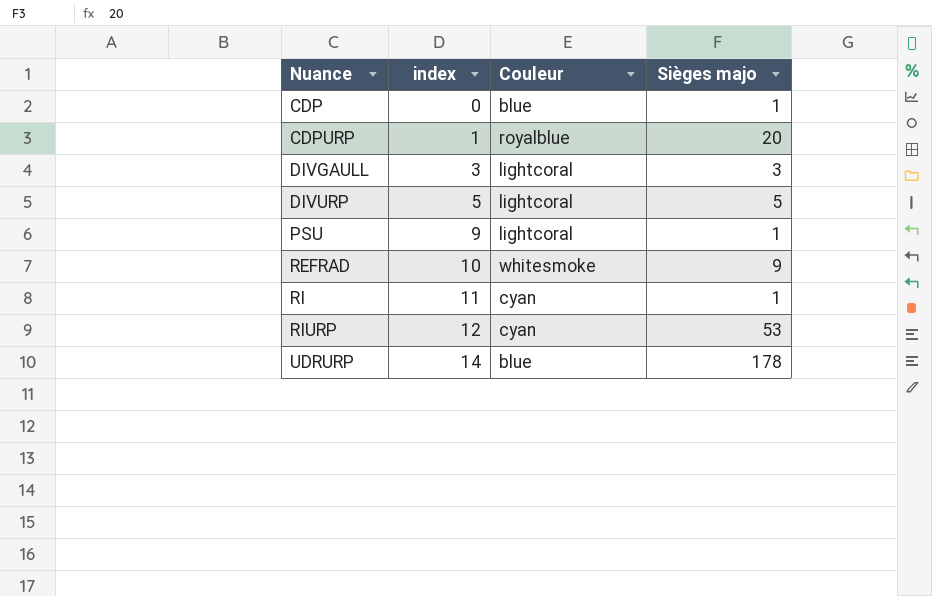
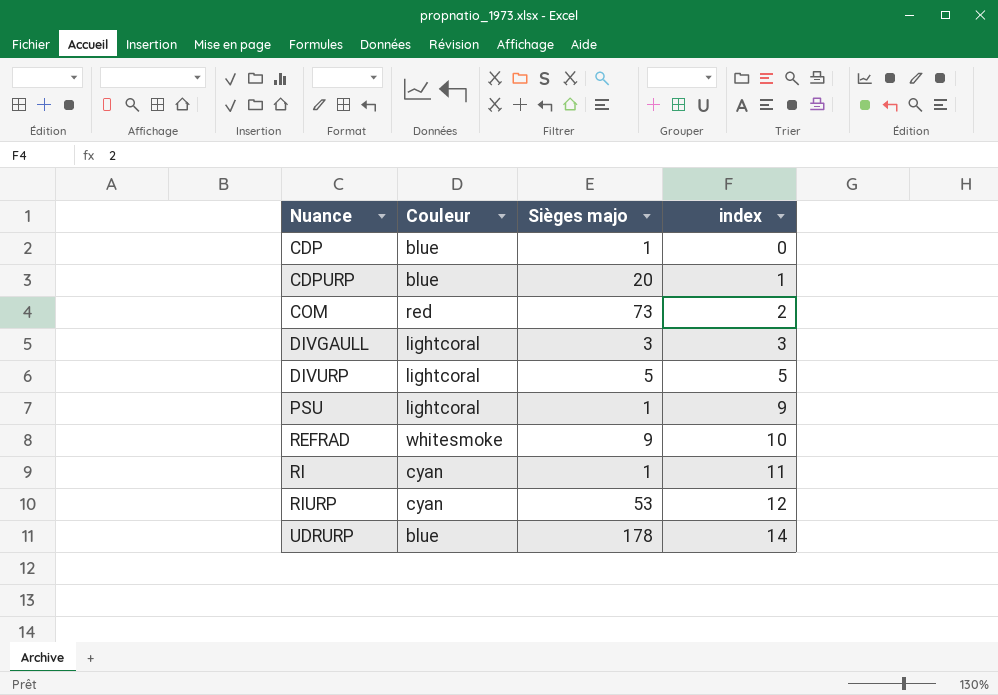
column index | position: 2 -> 4
CDPURP | Couleur: royalblue -> blue
row COM: none -> red | 73 | 2

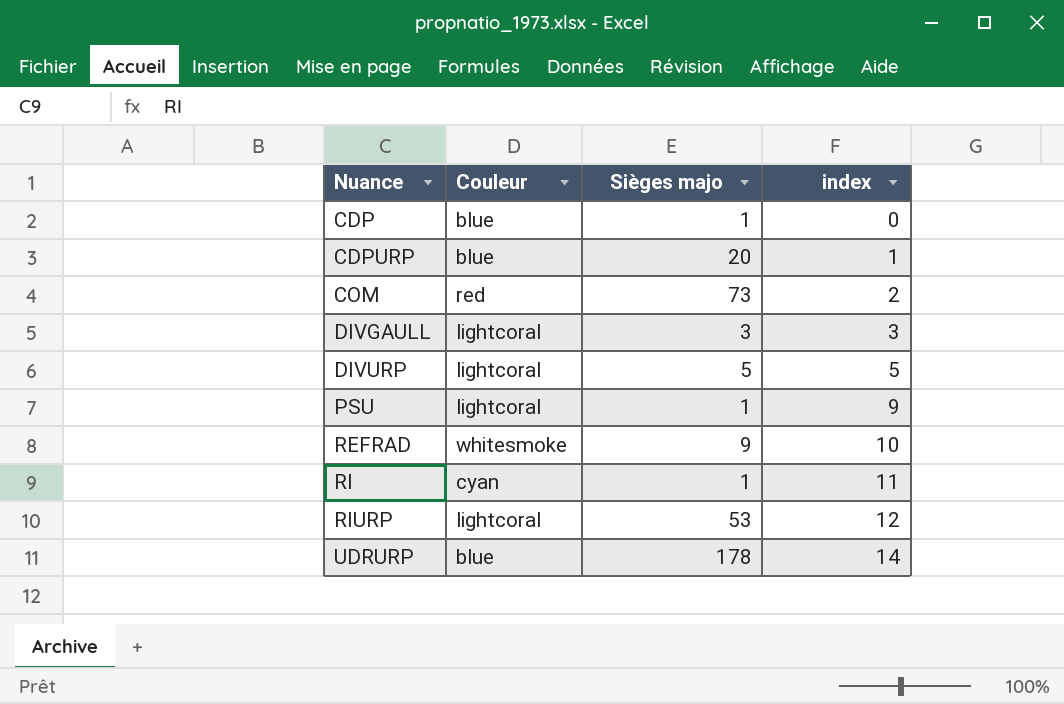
RIURP | Couleur: cyan -> lightcoral

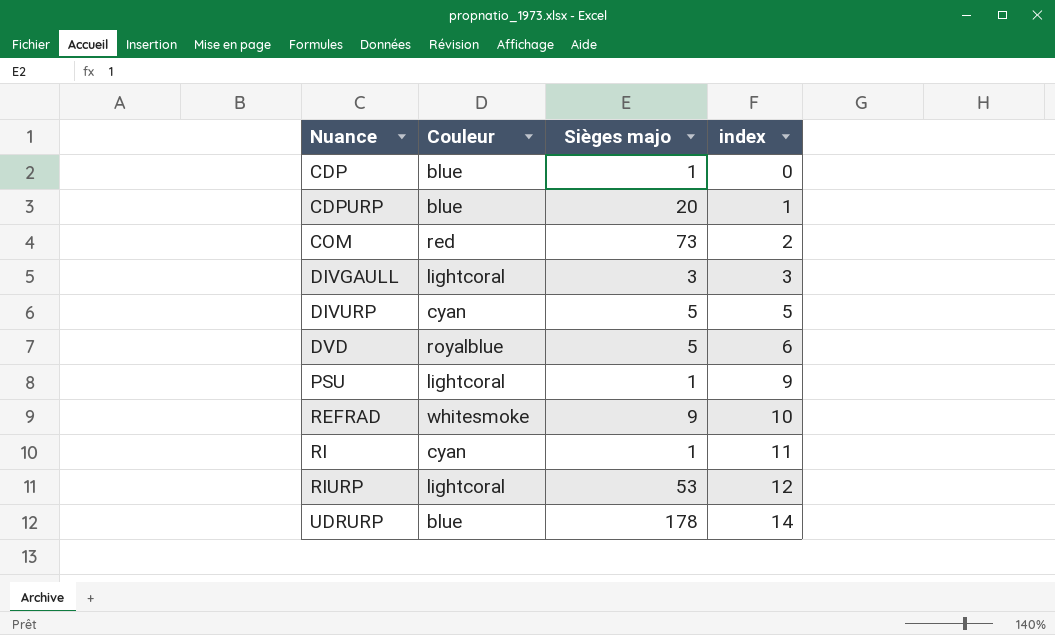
DIVURP | Couleur: lightcoral -> cyan
row DVD: none -> royalblue | 5 | 6

